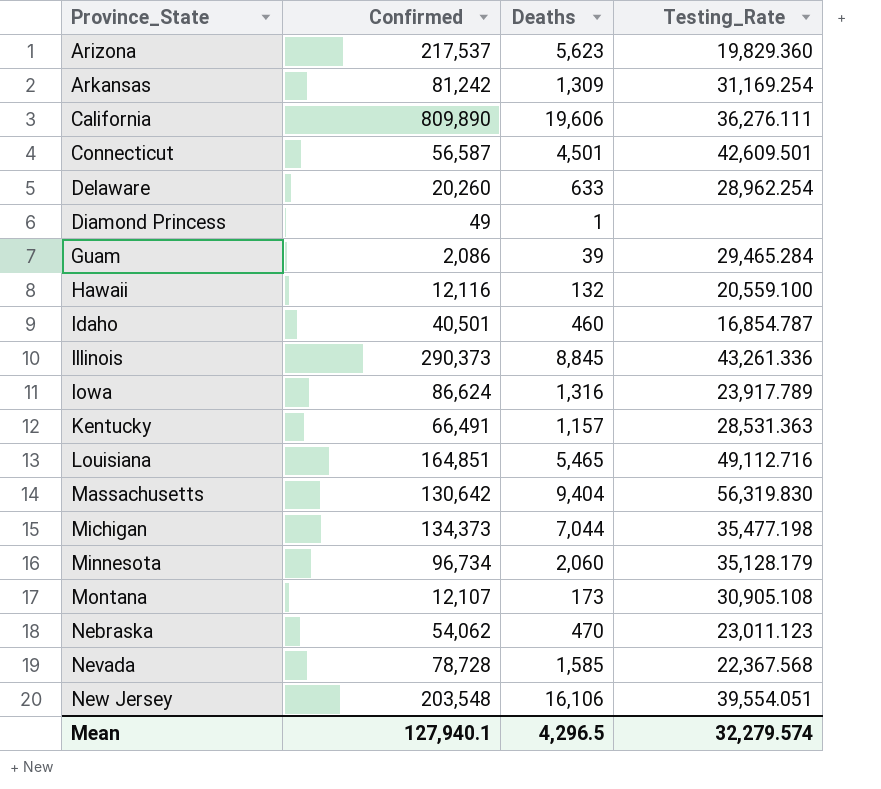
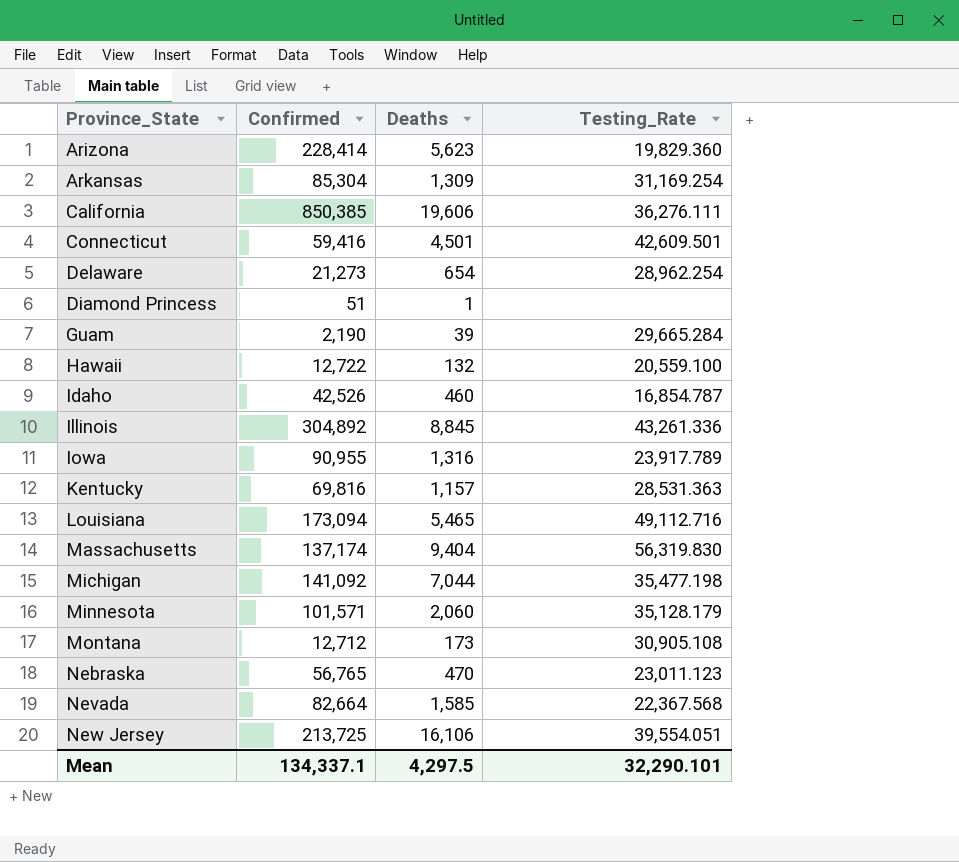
Arizona | Confirmed: 217,537 -> 228,414
Arkansas | Confirmed: 81,242 -> 85,304
California | Confirmed: 809,890 -> 850,385
Connecticut | Confirmed: 56,587 -> 59,416
Delaware | Confirmed: 20,260 -> 21,273
Delaware | Deaths: 633 -> 654
Diamond Princess | Confirmed: 49 -> 51
Guam | Confirmed: 2,086 -> 2,190
Guam | Testing_Rate: 29,465.284 -> 29,665.284
Hawaii | Confirmed: 12,116 -> 12,722
Idaho | Confirmed: 40,501 -> 42,526
Illinois | Confirmed: 290,373 -> 304,892
Iowa | Confirmed: 86,624 -> 90,955
Kentucky | Confirmed: 66,491 -> 69,816
Louisiana | Confirmed: 164,851 -> 173,094
Massachusetts | Confirmed: 130,642 -> 137,174
Michigan | Confirmed: 134,373 -> 141,092
Minnesota | Confirmed: 96,734 -> 101,571
Montana | Confirmed: 12,107 -> 12,712
Nebraska | Confirmed: 54,062 -> 56,765
Nevada | Confirmed: 78,728 -> 82,664
New Jersey | Confirmed: 203,548 -> 213,725
Mean | Confirmed: 127,940.1 -> 134,337.1
Mean | Deaths: 4,296.5 -> 4,297.5
Mean | Testing_Rate: 32,279.574 -> 32,290.101

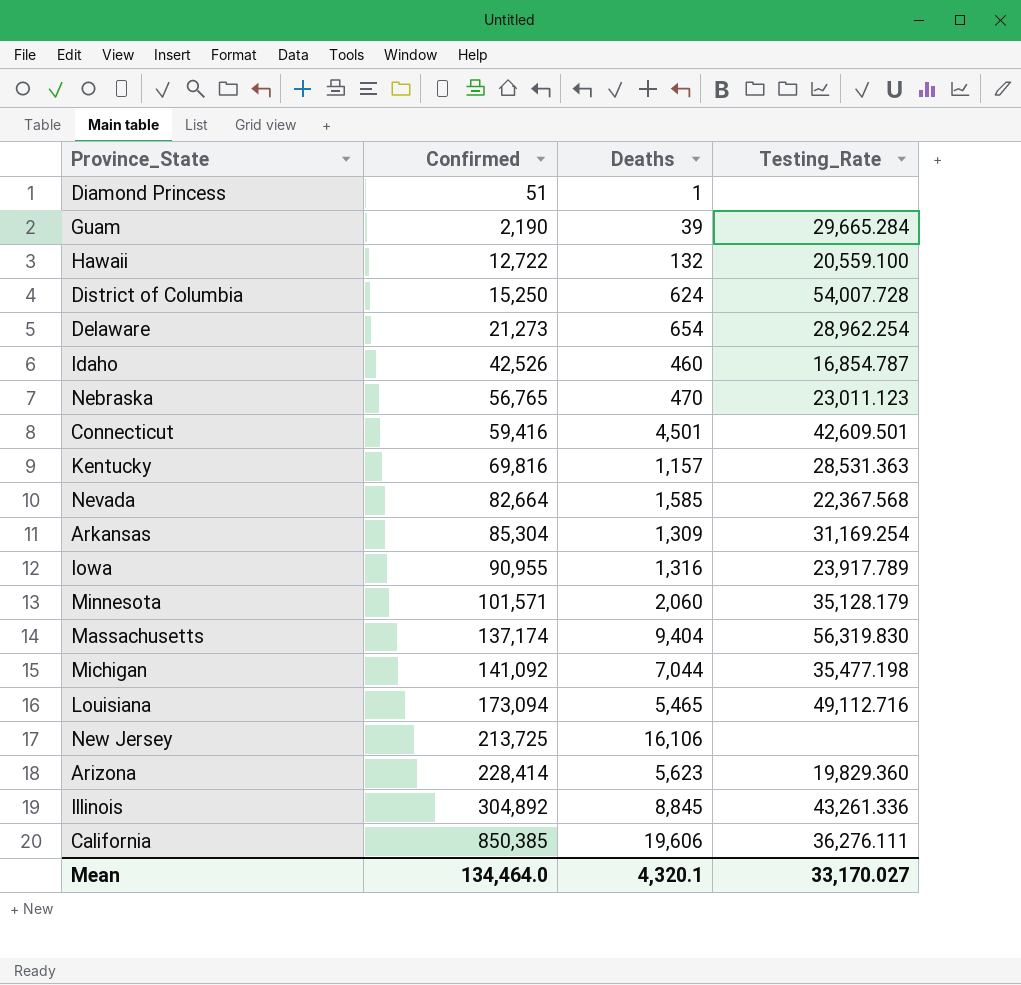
row order: Province_State ascending -> Confirmed ascending
row Montana: 12,712 | 173 | 30,905.108 -> none
row District of Columbia: none -> 15,250 | 624 | 54,007.728
New Jersey | Testing_Rate: 39,554.051 -> none
Mean | Confirmed: 134,337.1 -> 134,464.0
Mean | Deaths: 4,297.5 -> 4,320.1
Mean | Testing_Rate: 32,290.101 -> 33,170.027

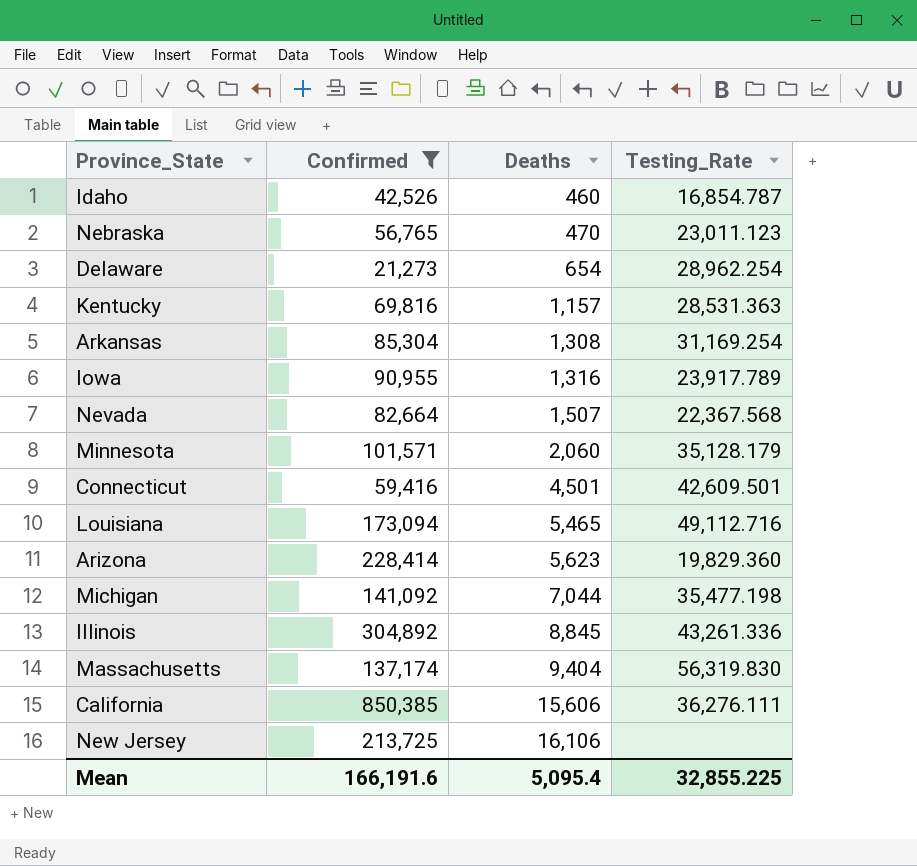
filter: none -> Confirmed >= 21,273
row order: Confirmed ascending -> Deaths ascending
Arkansas | Deaths: 1,309 -> 1,308
Nevada | Deaths: 1,585 -> 1,507
California | Deaths: 19,606 -> 15,606
Mean | Confirmed: 134,464.0 -> 166,191.6
Mean | Deaths: 4,320.1 -> 5,095.4
Mean | Testing_Rate: 33,170.027 -> 32,855.225

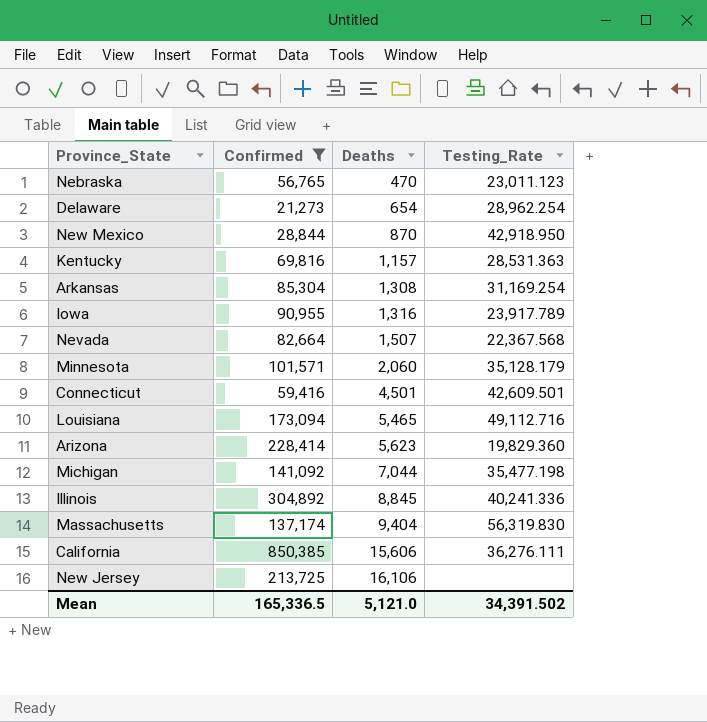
row Idaho: 42,526 | 460 | 16,854.787 -> none
row New Mexico: none -> 28,844 | 870 | 42,918.950
Illinois | Testing_Rate: 43,261.336 -> 40,241.336
Mean | Confirmed: 166,191.6 -> 165,336.5
Mean | Deaths: 5,095.4 -> 5,121.0
Mean | Testing_Rate: 32,855.225 -> 34,391.502

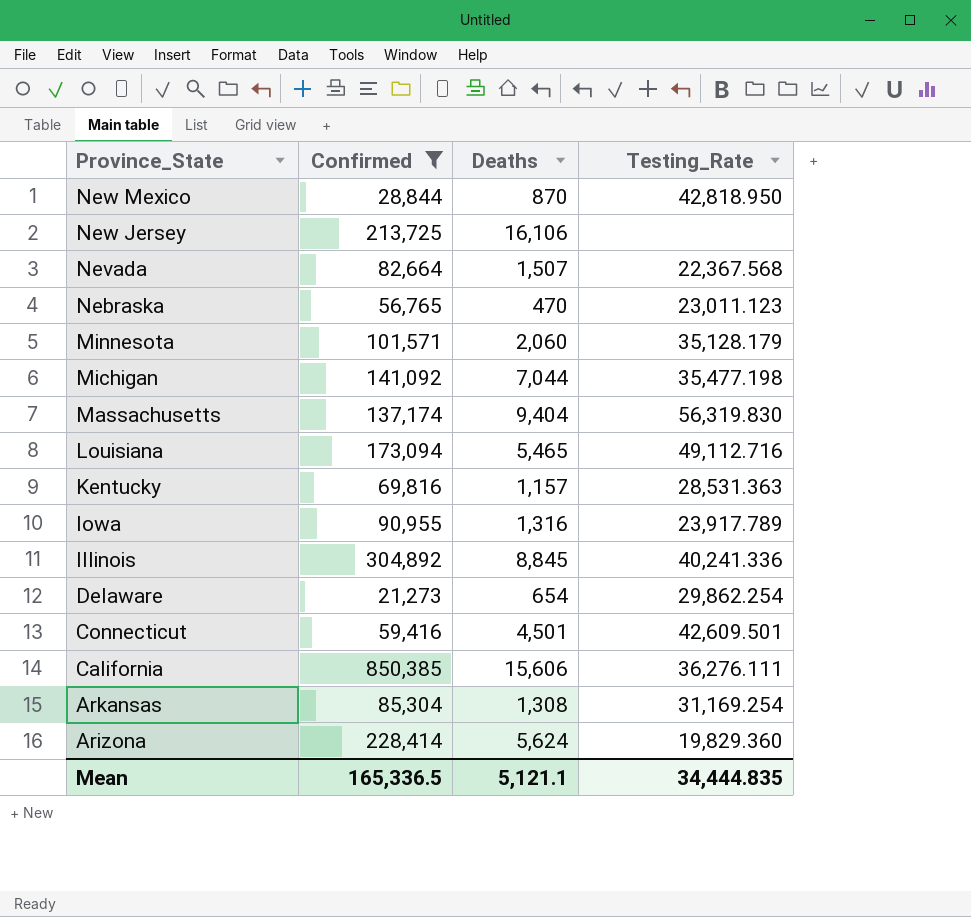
row order: Deaths ascending -> Province_State descending
New Mexico | Testing_Rate: 42,918.950 -> 42,818.950
Delaware | Testing_Rate: 28,962.254 -> 29,862.254
Arizona | Deaths: 5,623 -> 5,624
Mean | Deaths: 5,121.0 -> 5,121.1
Mean | Testing_Rate: 34,391.502 -> 34,444.835

